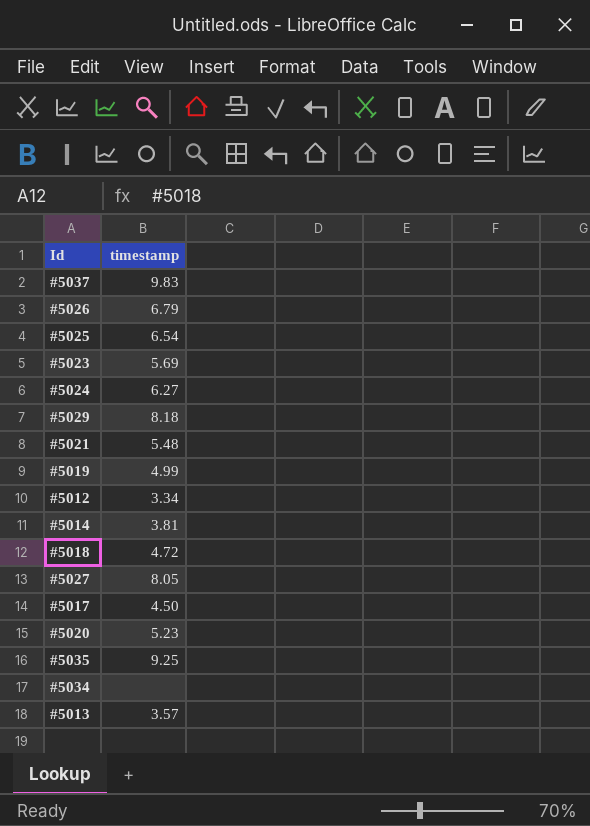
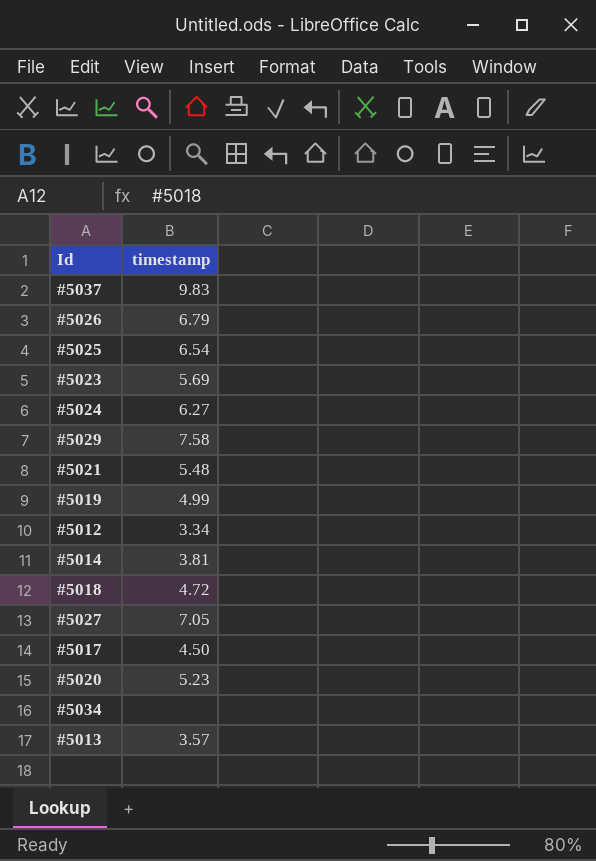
row #5035: 9.25 -> none
#5029 | timestamp: 8.18 -> 7.58
#5027 | timestamp: 8.05 -> 7.05

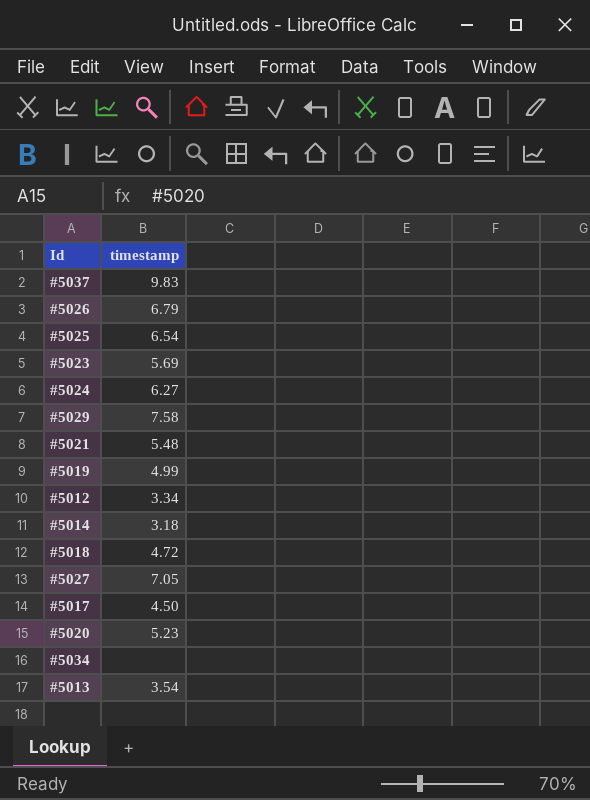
#5014 | timestamp: 3.81 -> 3.18
#5013 | timestamp: 3.57 -> 3.54

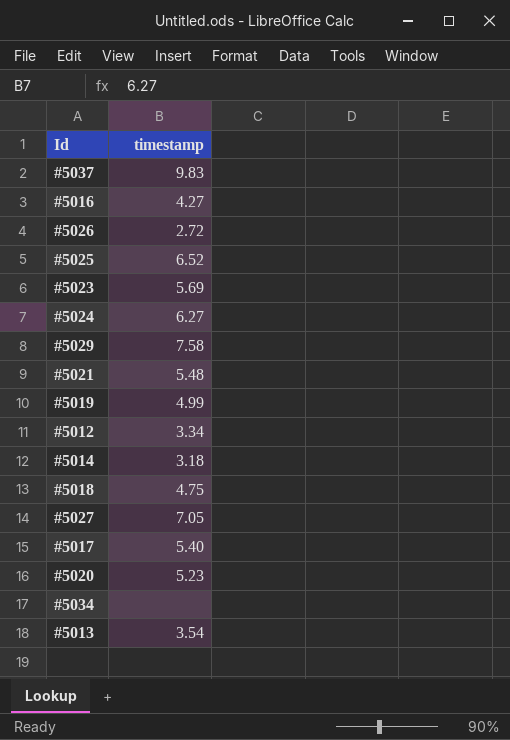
row #5016: none -> 4.27
#5026 | timestamp: 6.79 -> 2.72
#5025 | timestamp: 6.54 -> 6.52
#5018 | timestamp: 4.72 -> 4.75
#5017 | timestamp: 4.50 -> 5.40

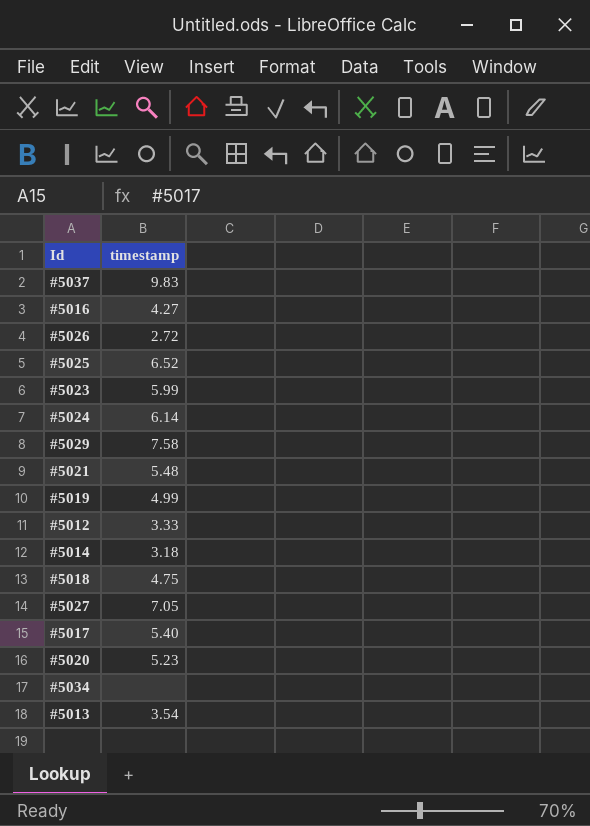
#5023 | timestamp: 5.69 -> 5.99
#5024 | timestamp: 6.27 -> 6.14
#5012 | timestamp: 3.34 -> 3.33

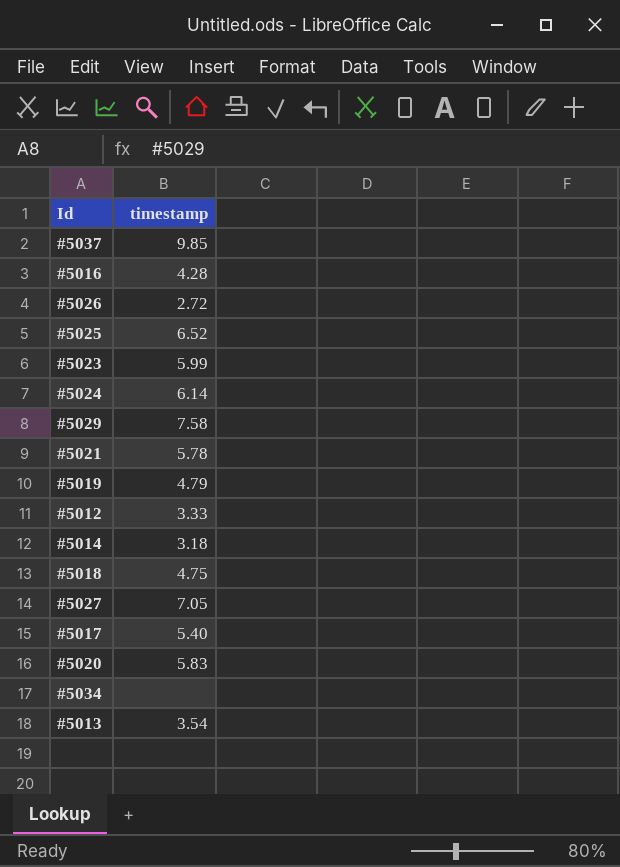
#5037 | timestamp: 9.83 -> 9.85
#5016 | timestamp: 4.27 -> 4.28
#5021 | timestamp: 5.48 -> 5.78
#5019 | timestamp: 4.99 -> 4.79
#5020 | timestamp: 5.23 -> 5.83

